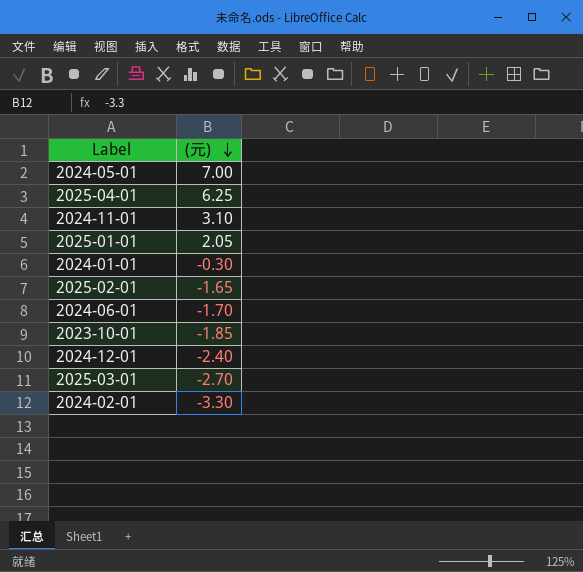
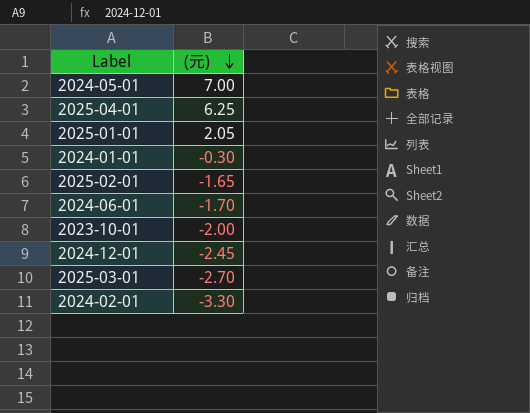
row 2024-11-01: 3.10 -> none
2023-10-01 | (元): -1.85 -> -2.00
2024-12-01 | (元): -2.40 -> -2.45

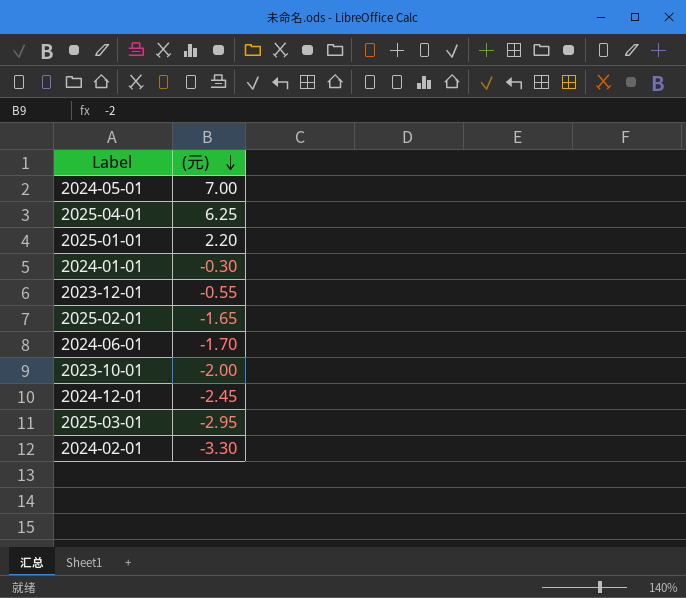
2025-01-01 | (元): 2.05 -> 2.20
row 2023-12-01: none -> -0.55
2025-03-01 | (元): -2.70 -> -2.95

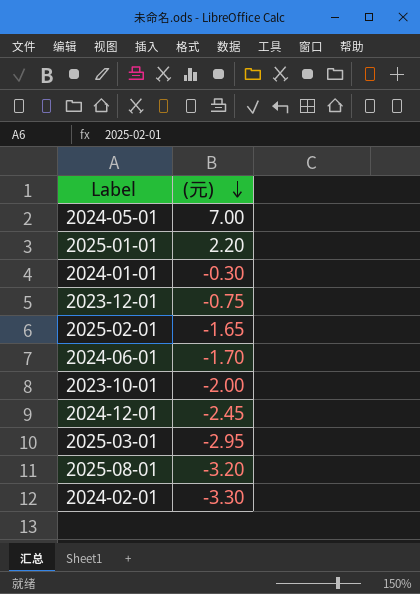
row 2025-04-01: 6.25 -> none
2023-12-01 | (元): -0.55 -> -0.75
row 2025-08-01: none -> -3.20

